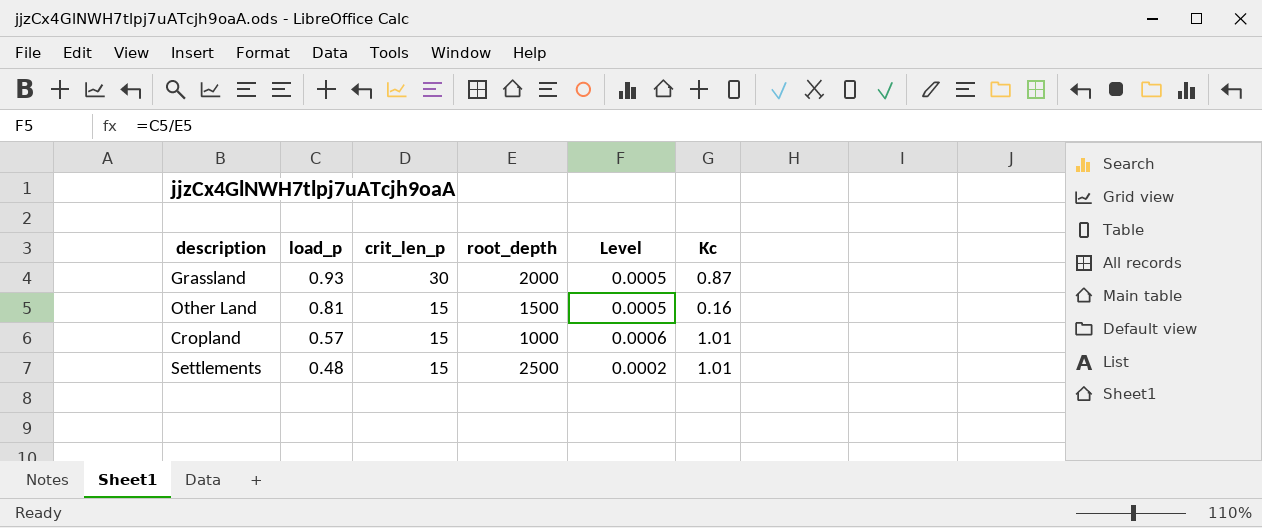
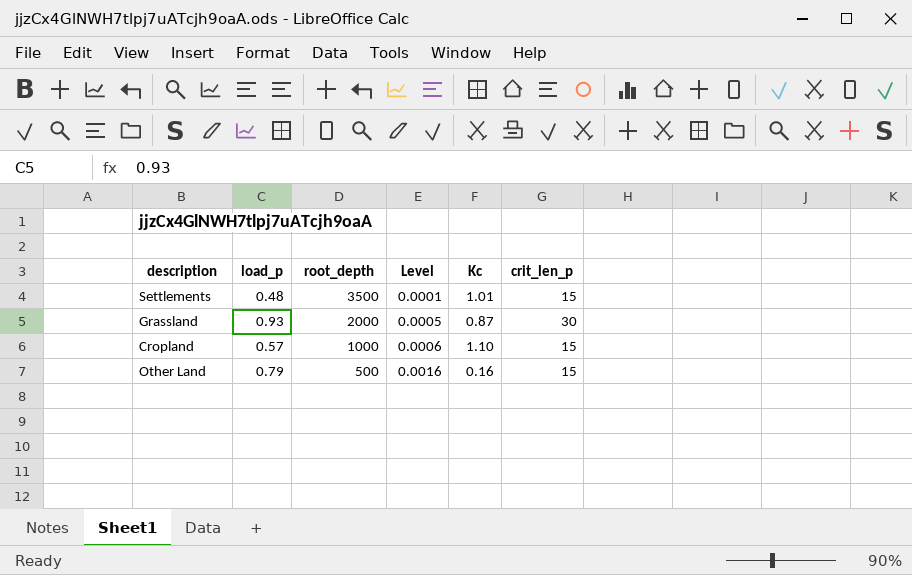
row order: load_p descending -> root_depth descending
column crit_len_p | position: 3 -> 6
Settlements | root_depth: 2500 -> 3500
Settlements | Level: 0.0002 -> 0.0001
Cropland | Kc: 1.01 -> 1.10
Other Land | load_p: 0.81 -> 0.79
Other Land | root_depth: 1500 -> 500
Other Land | Level: 0.0005 -> 0.0016

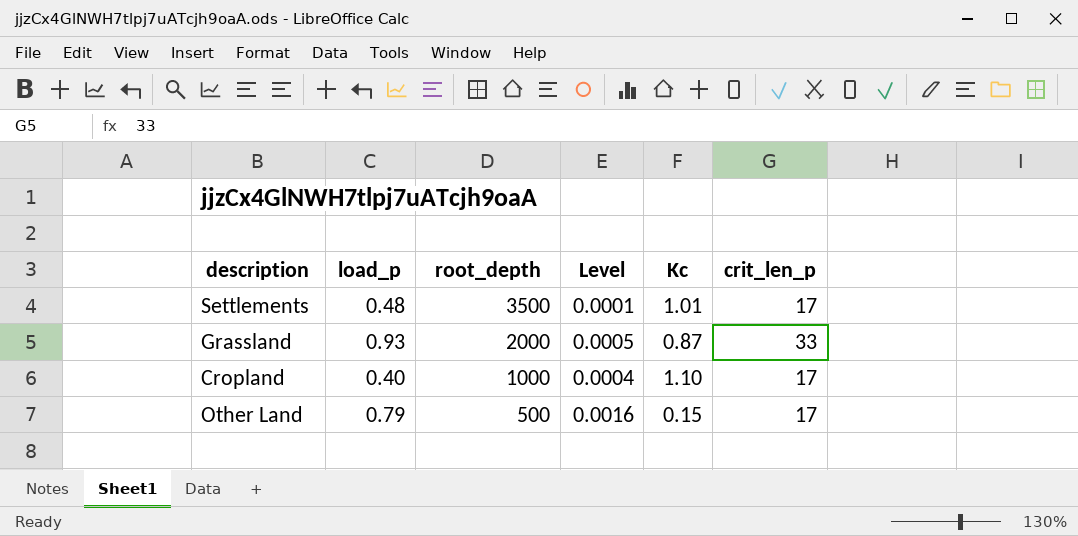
Settlements | crit_len_p: 15 -> 17
Grassland | crit_len_p: 30 -> 33
Cropland | load_p: 0.57 -> 0.40
Cropland | Level: 0.0006 -> 0.0004
Cropland | crit_len_p: 15 -> 17
Other Land | Kc: 0.16 -> 0.15
Other Land | crit_len_p: 15 -> 17

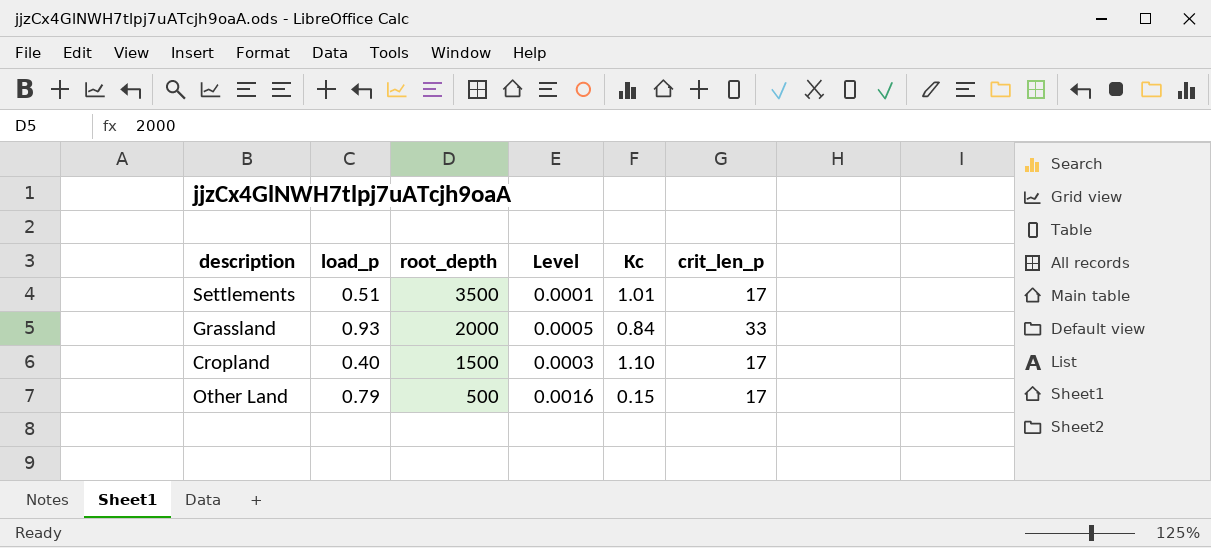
Settlements | load_p: 0.48 -> 0.51
Grassland | Kc: 0.87 -> 0.84
Cropland | root_depth: 1000 -> 1500
Cropland | Level: 0.0004 -> 0.0003

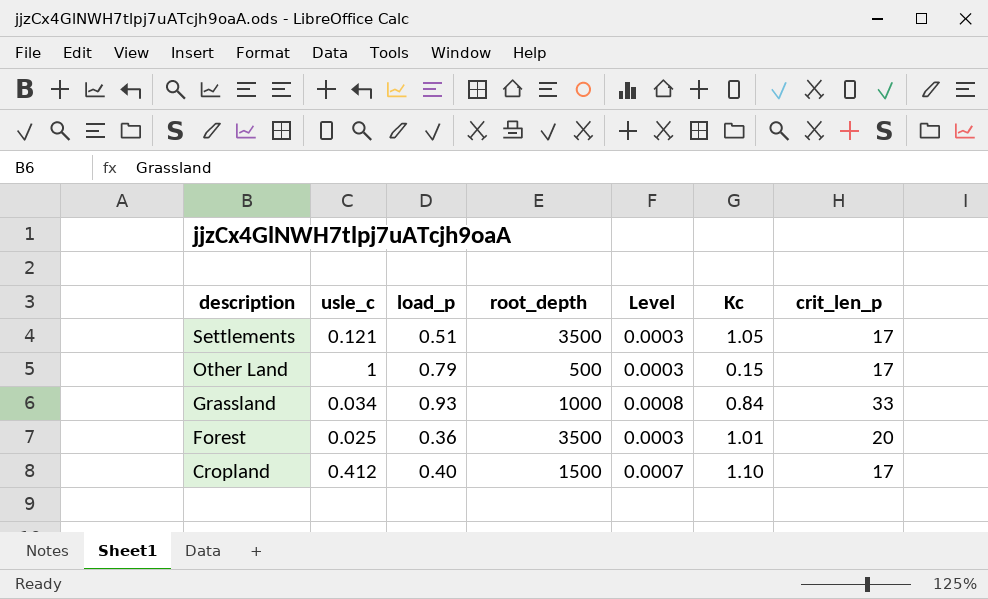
row order: root_depth descending -> description descending
column usle_c | position: none -> 2
column Level | formula: [load_p] / [root_depth] -> [Kc] / [root_depth]
Settlements | Kc: 1.01 -> 1.05
Grassland | root_depth: 2000 -> 1000
row Forest: none -> 0.025 | 0.36 | 3500 | 0.0003 | 1.01 | 20

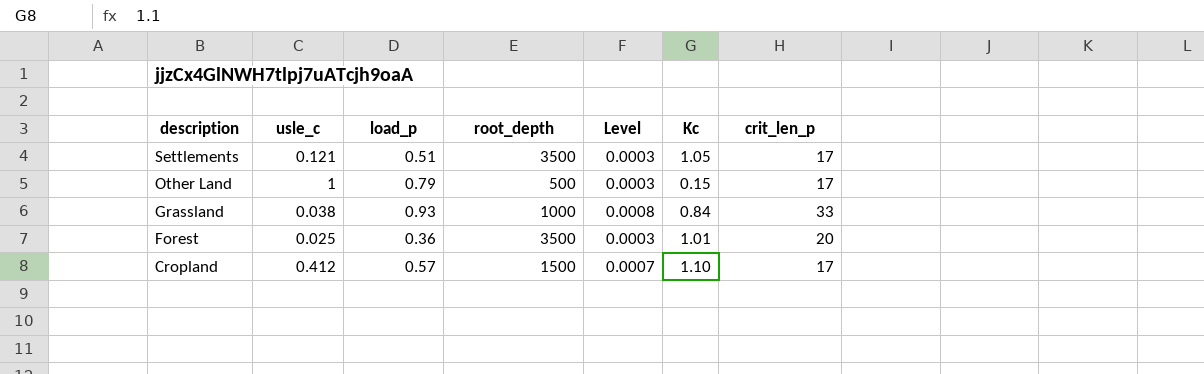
Grassland | usle_c: 0.034 -> 0.038
Cropland | load_p: 0.40 -> 0.57

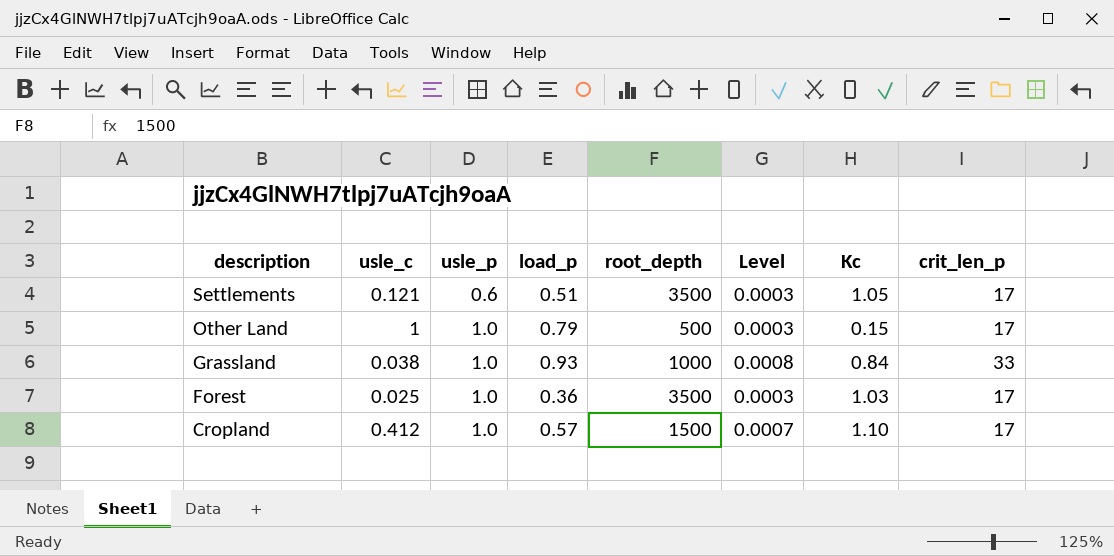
column usle_p | position: none -> 3
Forest | Kc: 1.01 -> 1.03
Forest | crit_len_p: 20 -> 17

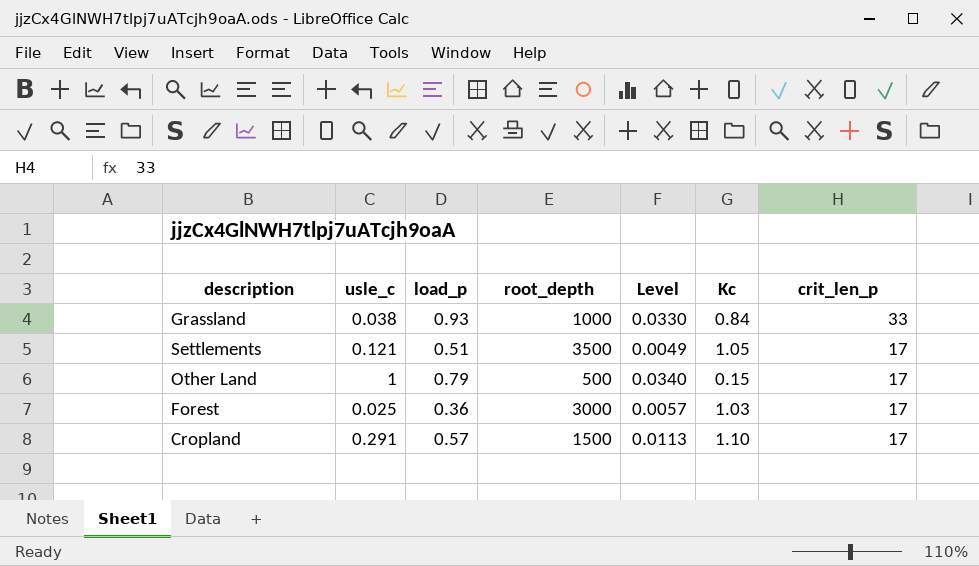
row order: description descending -> crit_len_p descending
column usle_p | position: 3 -> none
column Level | formula: [Kc] / [root_depth] -> [crit_len_p] / [root_depth]
Forest | root_depth: 3500 -> 3000
Cropland | usle_c: 0.412 -> 0.291

